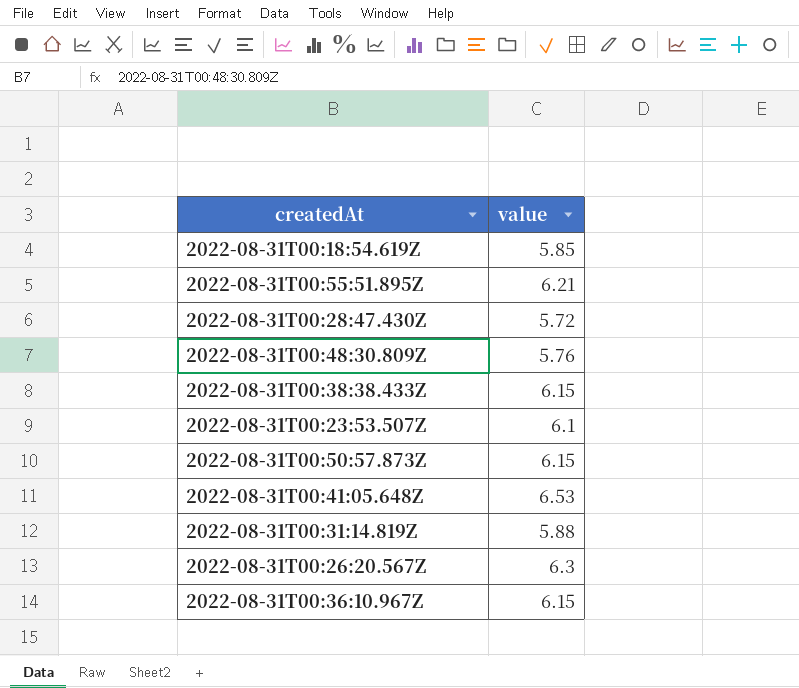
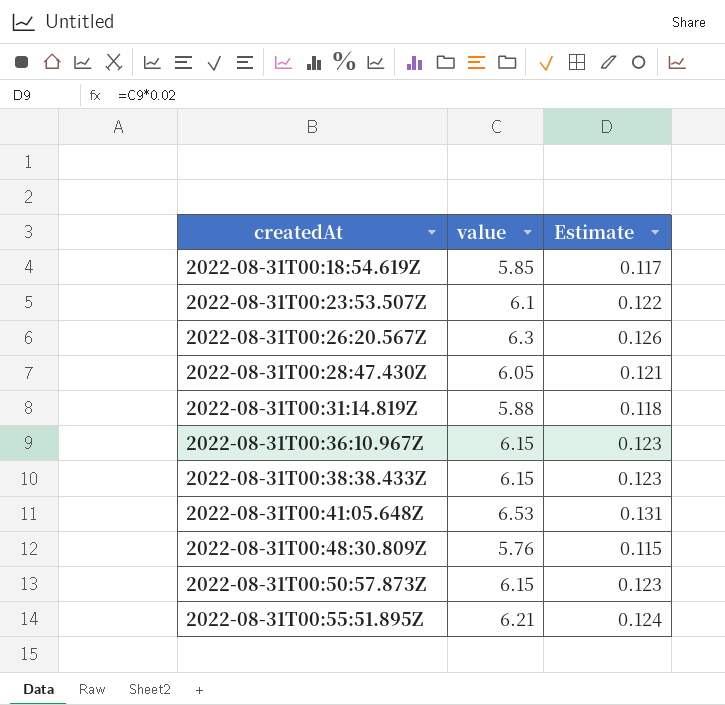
row order: none -> createdAt ascending
column Estimate | formula: none -> [value] * 0.02
2022-08-31T00:28:47.430Z | value: 5.72 -> 6.05

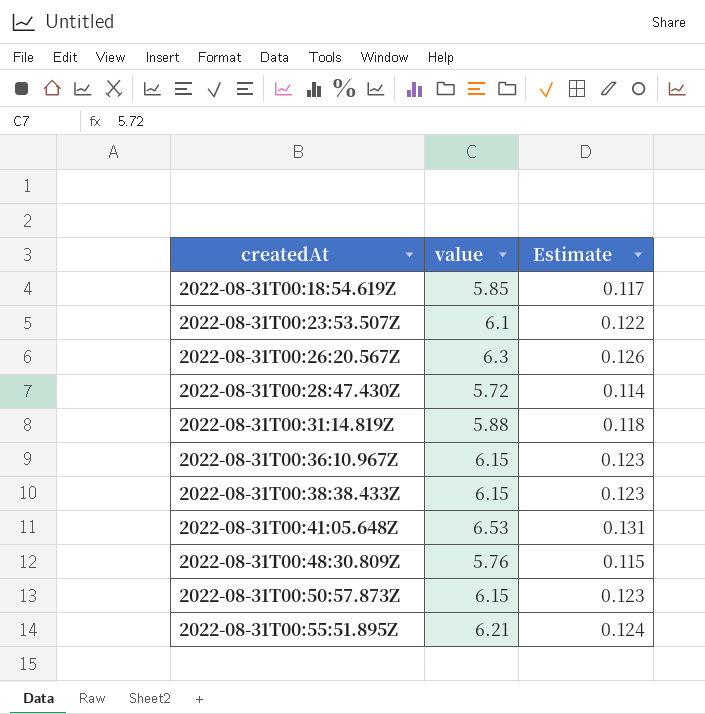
2022-08-31T00:28:47.430Z | value: 6.05 -> 5.72
2022-08-31T00:28:47.430Z | Estimate: 0.121 -> 0.114

